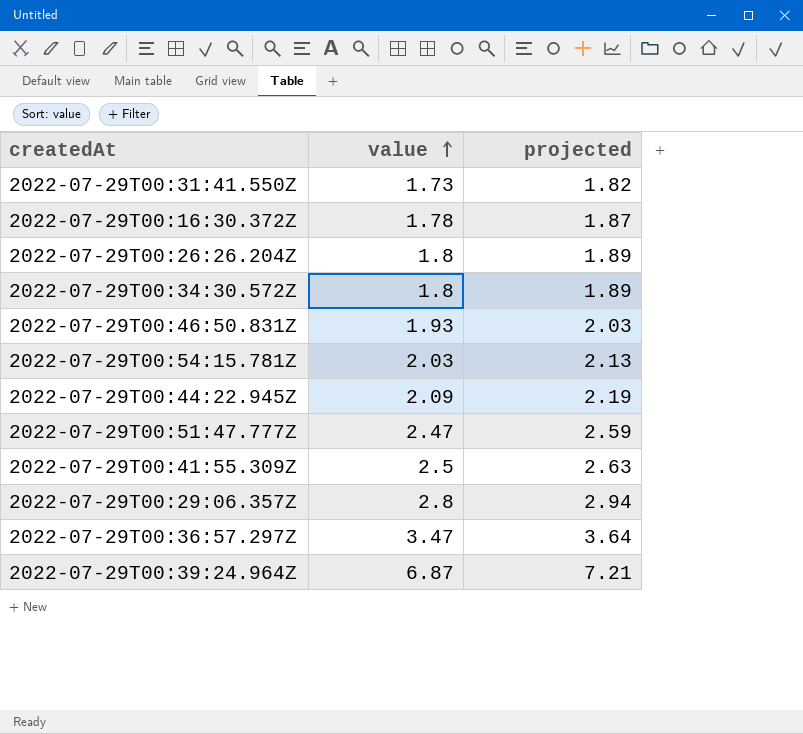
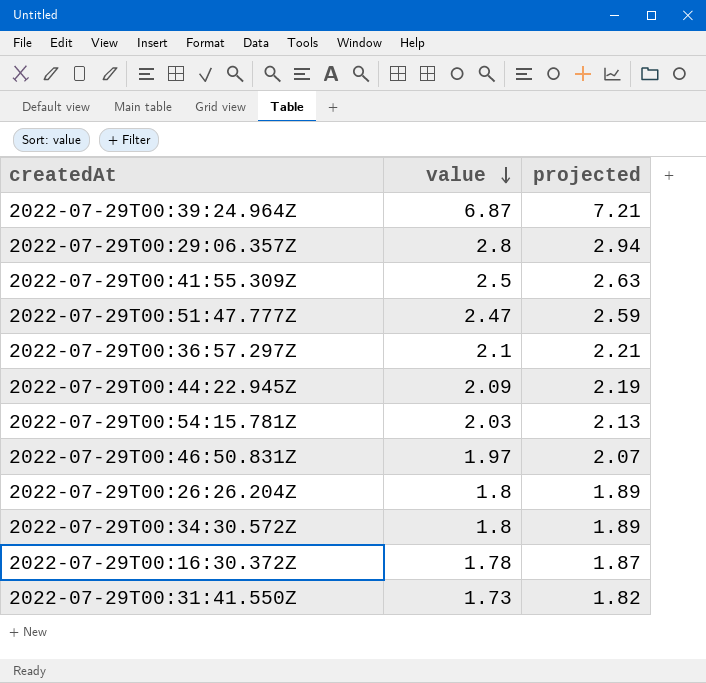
row order: value ascending -> value descending
2022-07-29T00:36:57.297Z | value: 3.47 -> 2.1
2022-07-29T00:36:57.297Z | projected: 3.64 -> 2.21
2022-07-29T00:46:50.831Z | value: 1.93 -> 1.97
2022-07-29T00:46:50.831Z | projected: 2.03 -> 2.07

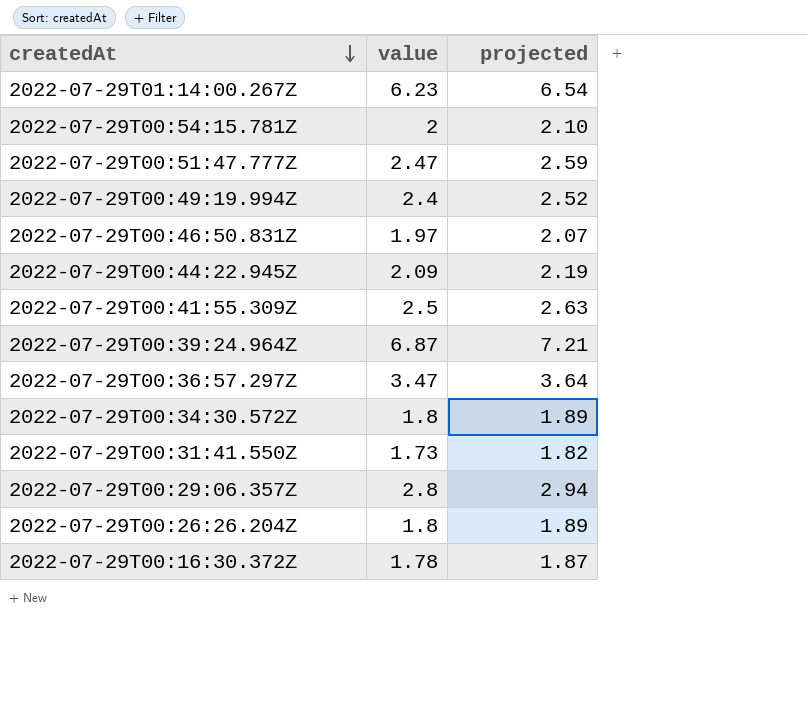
row order: value descending -> createdAt descending
row 2022-07-29T01:14:00.267Z: none -> 6.23 | 6.54
2022-07-29T00:54:15.781Z | value: 2.03 -> 2
2022-07-29T00:54:15.781Z | projected: 2.13 -> 2.10
row 2022-07-29T00:49:19.994Z: none -> 2.4 | 2.52
2022-07-29T00:36:57.297Z | value: 2.1 -> 3.47
2022-07-29T00:36:57.297Z | projected: 2.21 -> 3.64

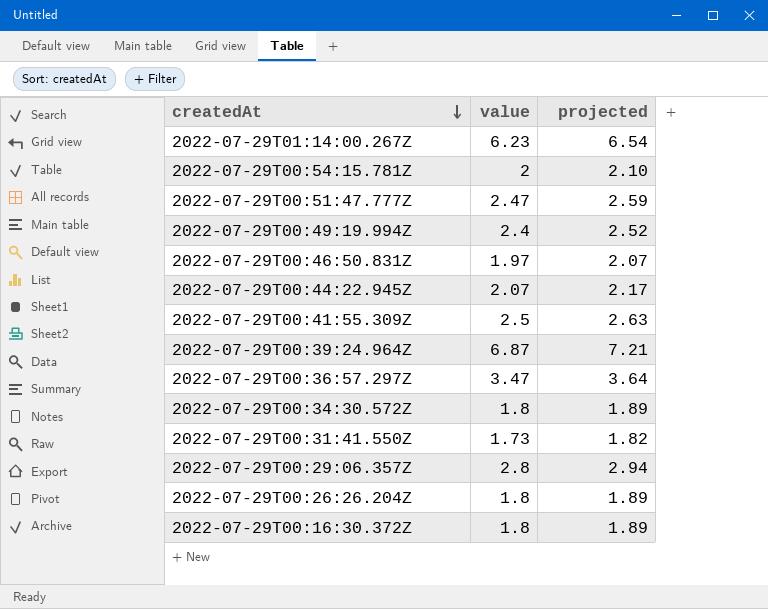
2022-07-29T00:44:22.945Z | value: 2.09 -> 2.07
2022-07-29T00:44:22.945Z | projected: 2.19 -> 2.17
2022-07-29T00:16:30.372Z | value: 1.78 -> 1.8
2022-07-29T00:16:30.372Z | projected: 1.87 -> 1.89

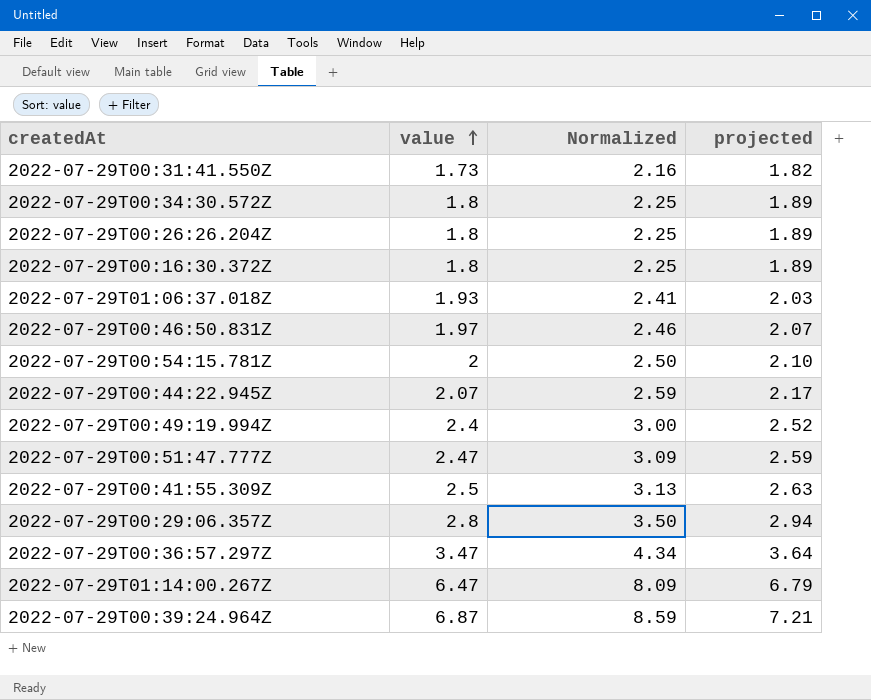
row order: createdAt descending -> value ascending
column Normalized | formula: none -> [value] * 1.25
row 2022-07-29T01:06:37.018Z: none -> 1.93 | 2.41 | 2.03
2022-07-29T01:14:00.267Z | value: 6.23 -> 6.47
2022-07-29T01:14:00.267Z | projected: 6.54 -> 6.79

